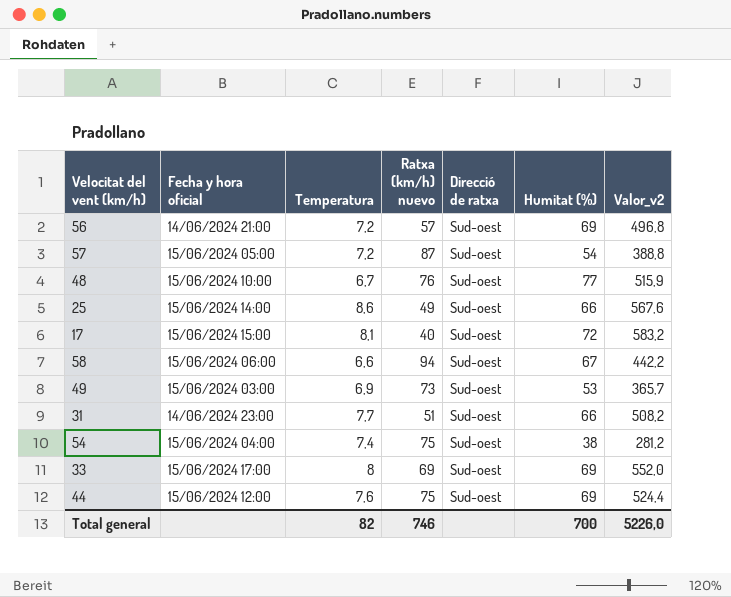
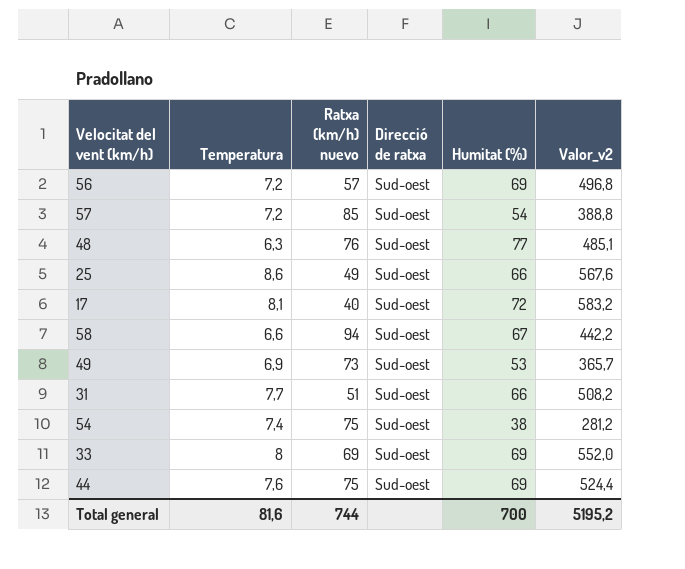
column Fecha y hora oficial | position: 2 -> none
57 | Ratxa (km/h) nuevo: 87 -> 85
48 | Temperatura: 6,7 -> 6,3
48 | Valor_v2: 515,9 -> 485,1
Total general | Temperatura: 82 -> 81,6
Total general | Ratxa (km/h) nuevo: 746 -> 744
Total general | Valor_v2: 5226,0 -> 5195,2

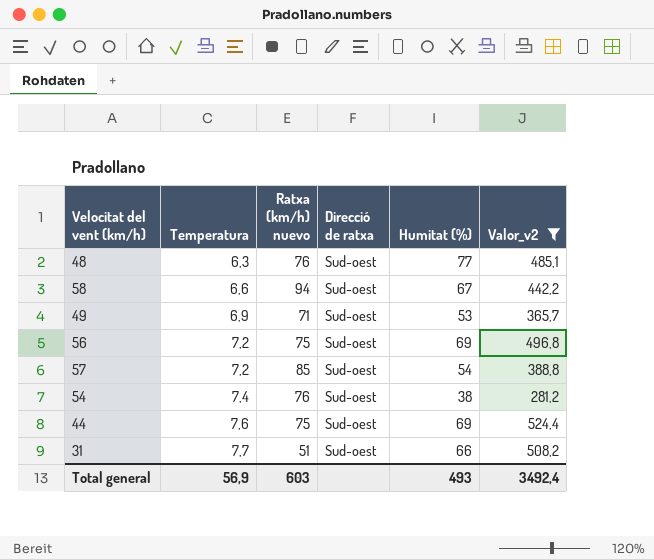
filter: none -> Valor_v2 <= 524,4
row order: none -> Temperatura ascending
49 | Ratxa (km/h) nuevo: 73 -> 71
56 | Ratxa (km/h) nuevo: 57 -> 75
54 | Ratxa (km/h) nuevo: 75 -> 76
Total general | Temperatura: 81,6 -> 56,9
Total general | Ratxa (km/h) nuevo: 744 -> 603
Total general | Humitat (%): 700 -> 493
Total general | Valor_v2: 5195,2 -> 3492,4

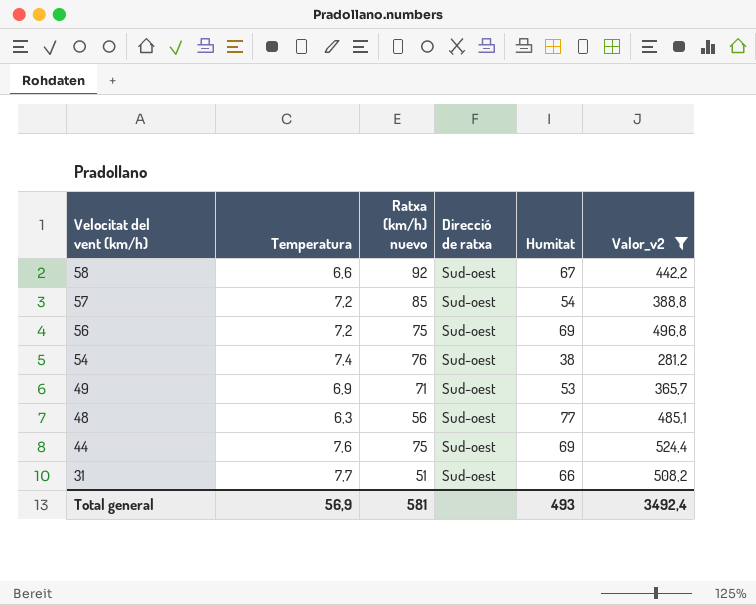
row order: Temperatura ascending -> Velocitat del vent (km/h) descending
column name: Humitat (%) -> Humitat
58 | Ratxa (km/h) nuevo: 94 -> 92
48 | Ratxa (km/h) nuevo: 76 -> 56
Total general | Ratxa (km/h) nuevo: 603 -> 581

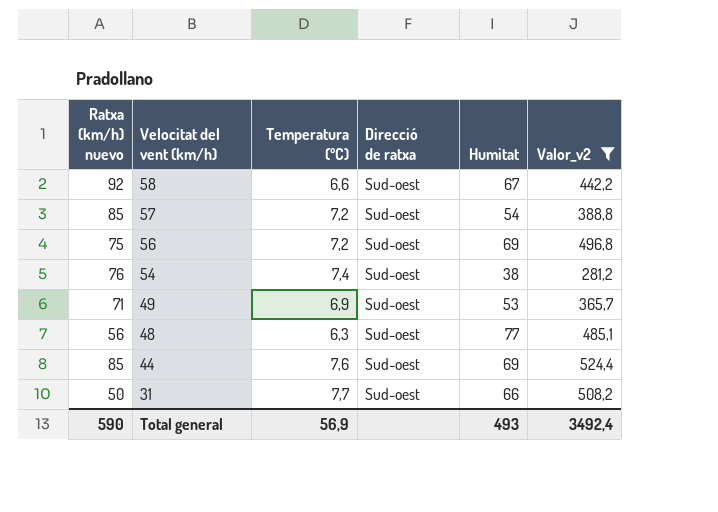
column Ratxa (km/h) nuevo | position: 3 -> 1
column name: Temperatura -> Temperatura (ºC)
44 | Ratxa (km/h) nuevo: 75 -> 85
31 | Ratxa (km/h) nuevo: 51 -> 50
Total general | Ratxa (km/h) nuevo: 581 -> 590

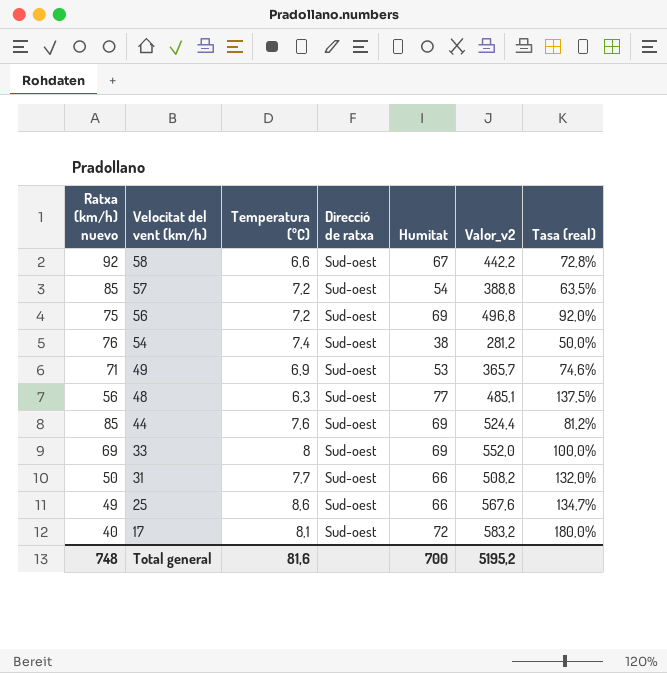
filter: Valor_v2 <= 524,4 -> none
column Tasa (real) | formula: none -> [Humitat] / [Ratxa (km/h) nuevo]
Total general | Ratxa (km/h) nuevo: 590 -> 748
Total general | Temperatura (ºC): 56,9 -> 81,6
Total general | Humitat: 493 -> 700
Total general | Valor_v2: 3492,4 -> 5195,2

